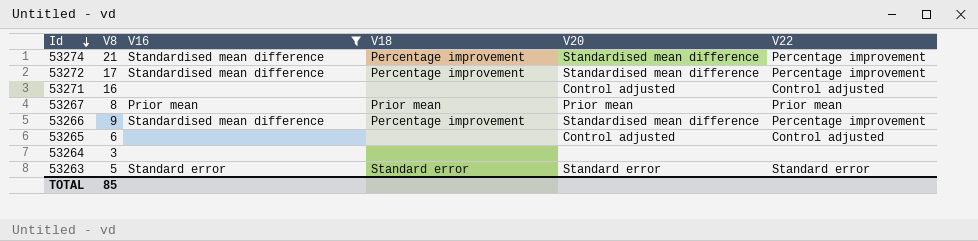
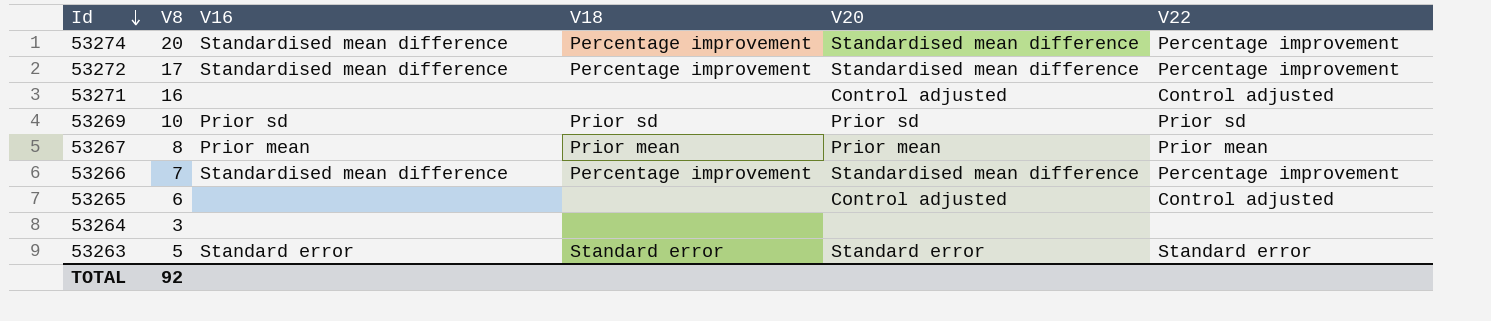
filter: V16 != Prior sd -> none
53274 | V8: 21 -> 20
53266 | V8: 9 -> 7
TOTAL | V8: 85 -> 92

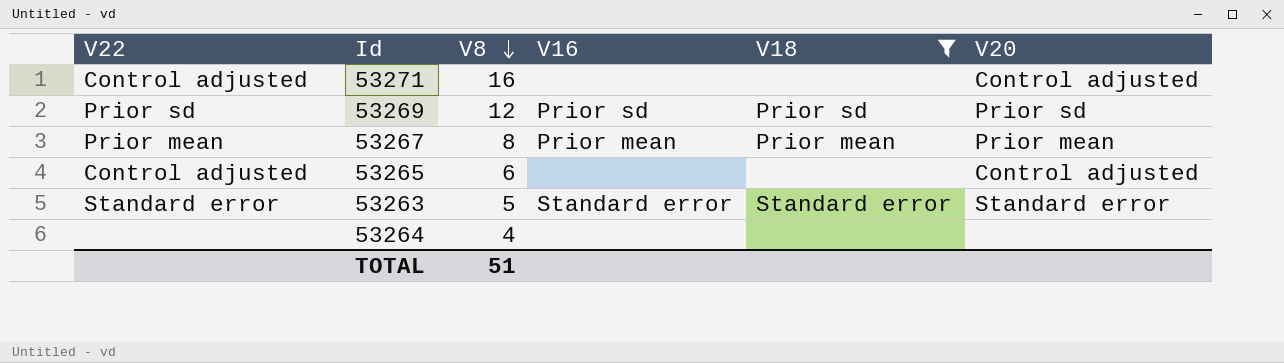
filter: none -> V18 != Percentage improvement
row order: Id descending -> V8 descending
column V22 | position: 6 -> 1
53269 | V8: 10 -> 12
53264 | V8: 3 -> 4
TOTAL | V8: 92 -> 51

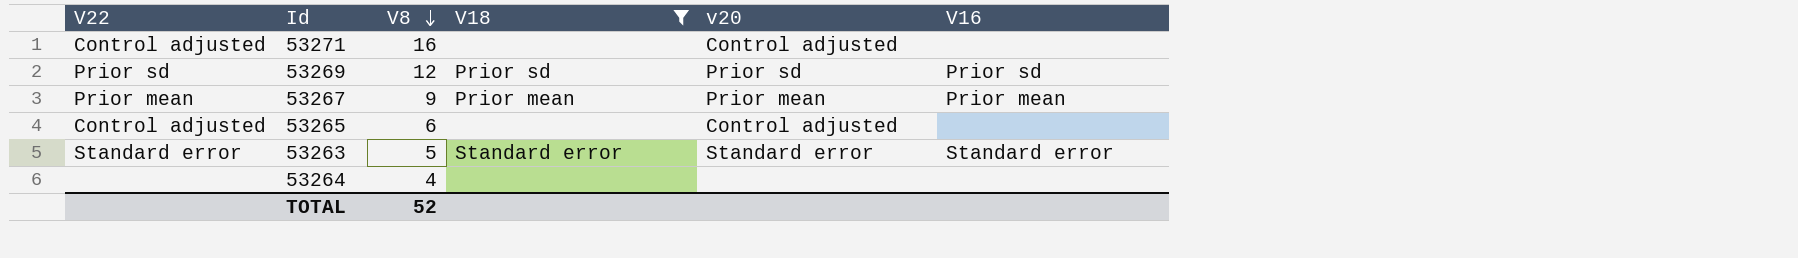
column name: V20 -> v20
column V16 | position: 4 -> 6
53267 | V8: 8 -> 9
TOTAL | V8: 51 -> 52

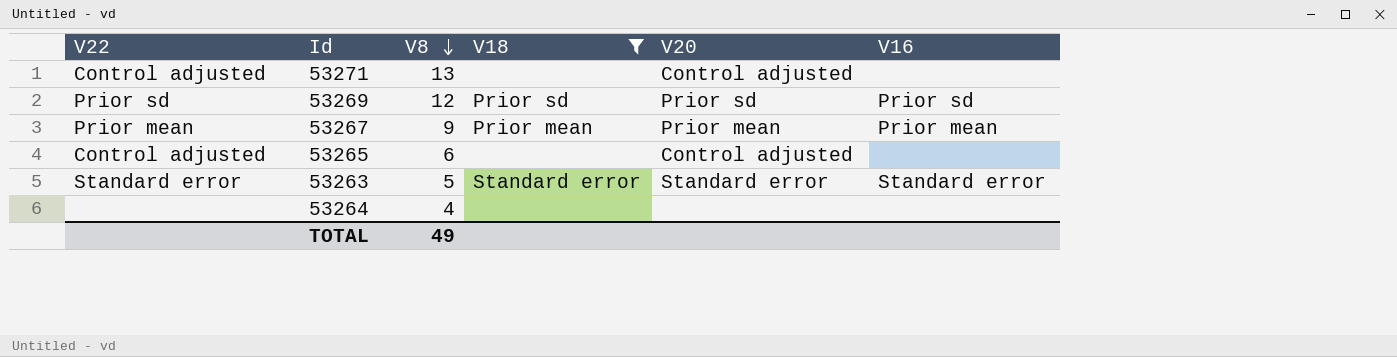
column name: v20 -> V20
53271 | V8: 16 -> 13
TOTAL | V8: 52 -> 49

